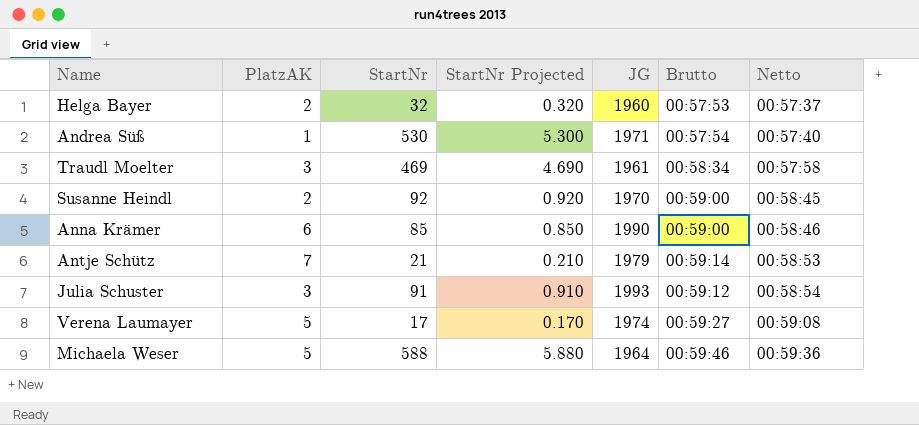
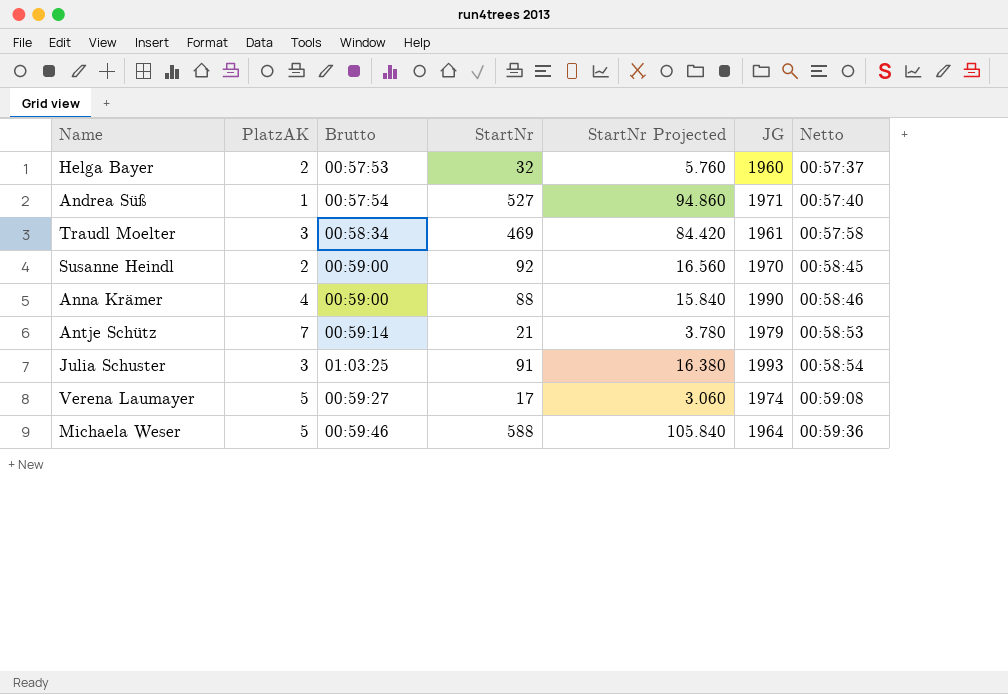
column Brutto | position: 6 -> 3
column StartNr Projected | formula: [StartNr] * 0.01 -> [StartNr] * 0.18
Andrea Süß | StartNr: 530 -> 527
Anna Krämer | PlatzAK: 6 -> 4
Anna Krämer | StartNr: 85 -> 88
Julia Schuster | Brutto: 00:59:12 -> 01:03:25

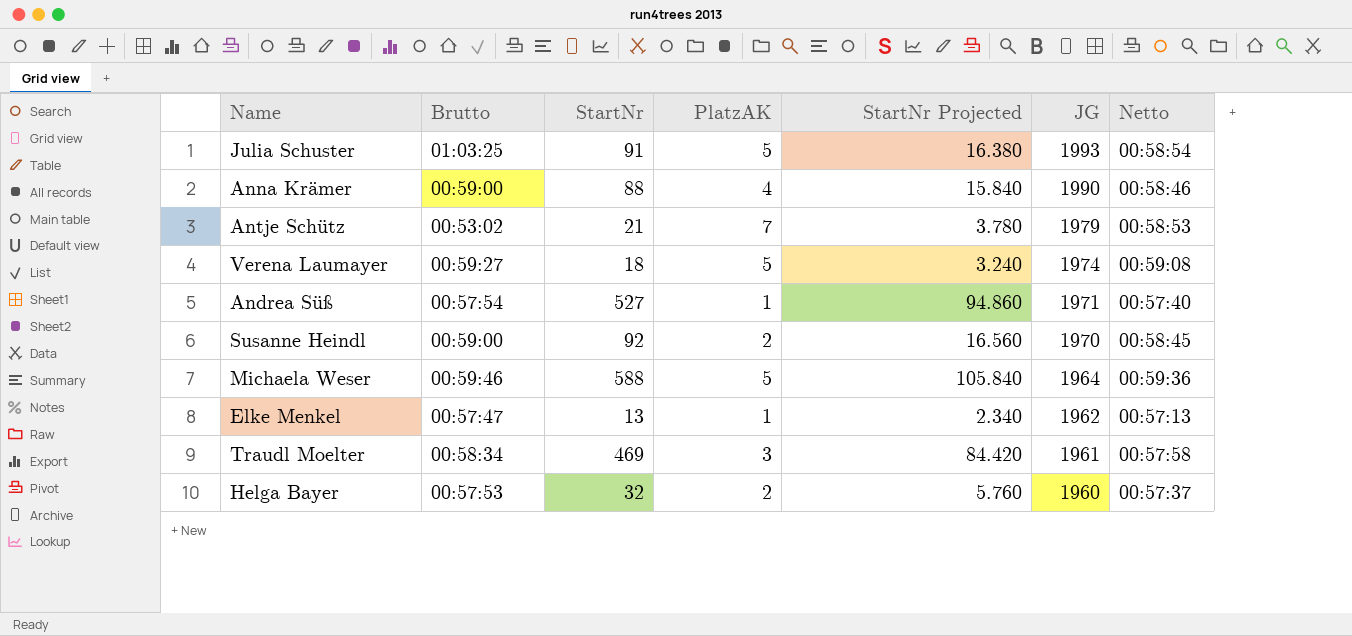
row order: Netto ascending -> JG descending
column PlatzAK | position: 2 -> 4
Julia Schuster | PlatzAK: 3 -> 5
Antje Schütz | Brutto: 00:59:14 -> 00:53:02
Verena Laumayer | StartNr: 17 -> 18
Verena Laumayer | StartNr Projected: 3.060 -> 3.240
row Elke Menkel: none -> 00:57:47 | 13 | 1 | 2.340 | 1962 | 00:57:13

